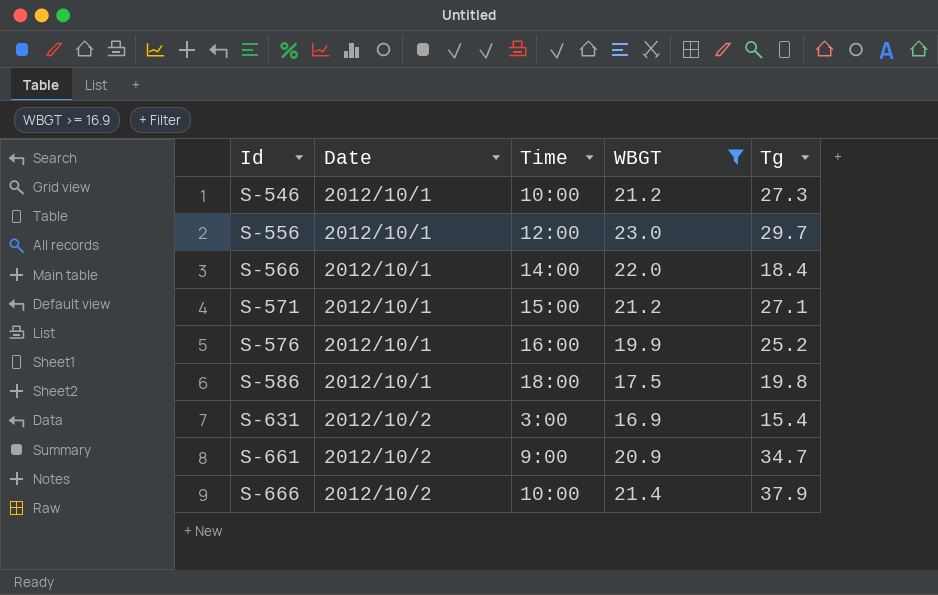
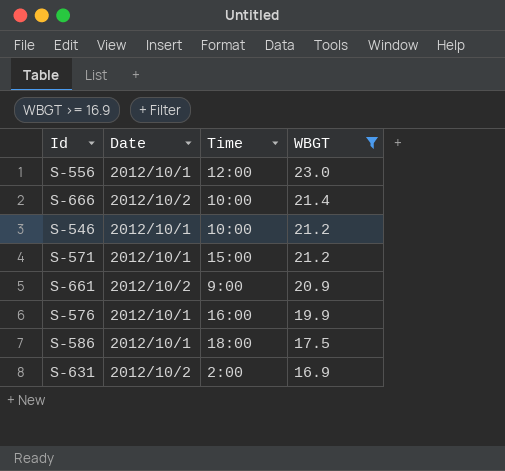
row order: Id ascending -> WBGT descending
column Tg | position: 5 -> none
row S-566: 2012/10/1 | 14:00 | 22.0 | 18.4 -> none
S-631 | Time: 3:00 -> 2:00

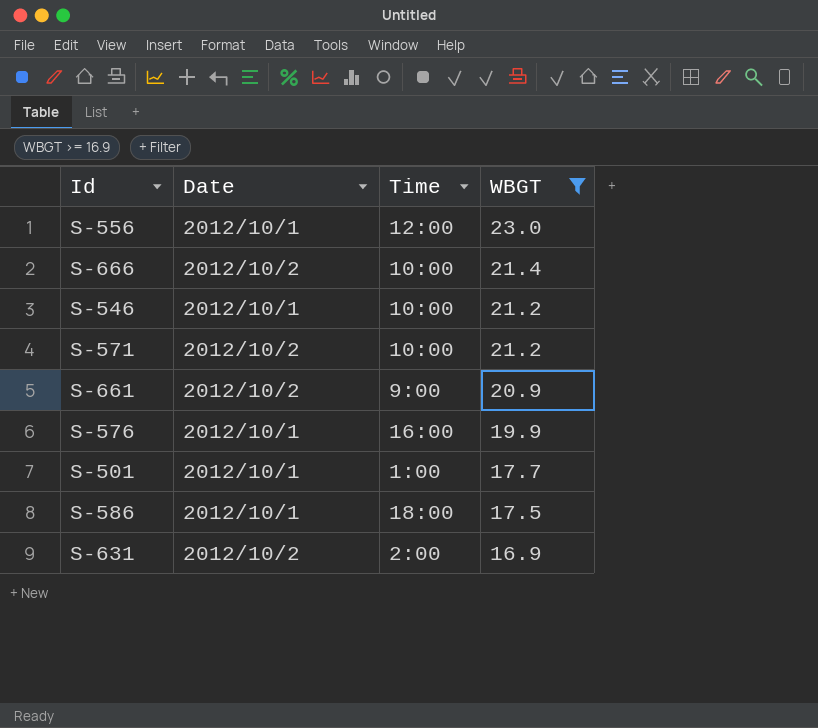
S-571 | Date: 2012/10/1 -> 2012/10/2
S-571 | Time: 15:00 -> 10:00
row S-501: none -> 2012/10/1 | 1:00 | 17.7

